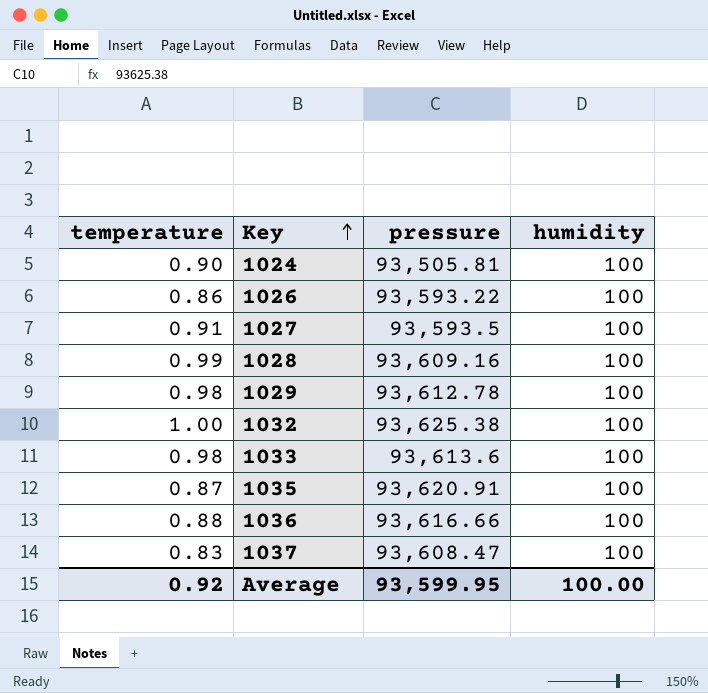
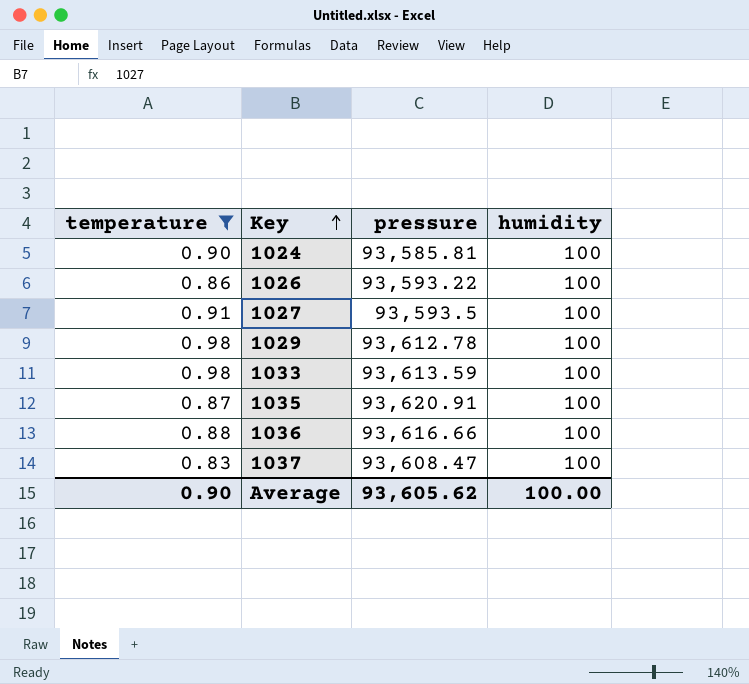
filter: none -> temperature <= 0.98
1024 | pressure: 93,505.81 -> 93,585.81
1033 | pressure: 93,613.6 -> 93,613.59
Average | temperature: 0.92 -> 0.90
Average | pressure: 93,599.95 -> 93,605.62

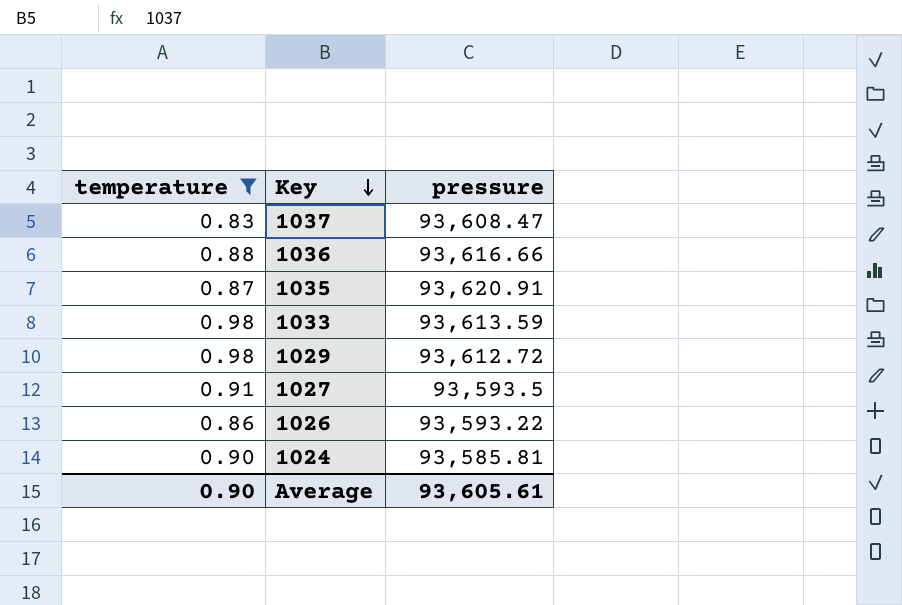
row order: Key ascending -> Key descending
column humidity | position: 4 -> none
1029 | pressure: 93,612.78 -> 93,612.72
Average | pressure: 93,605.62 -> 93,605.61

